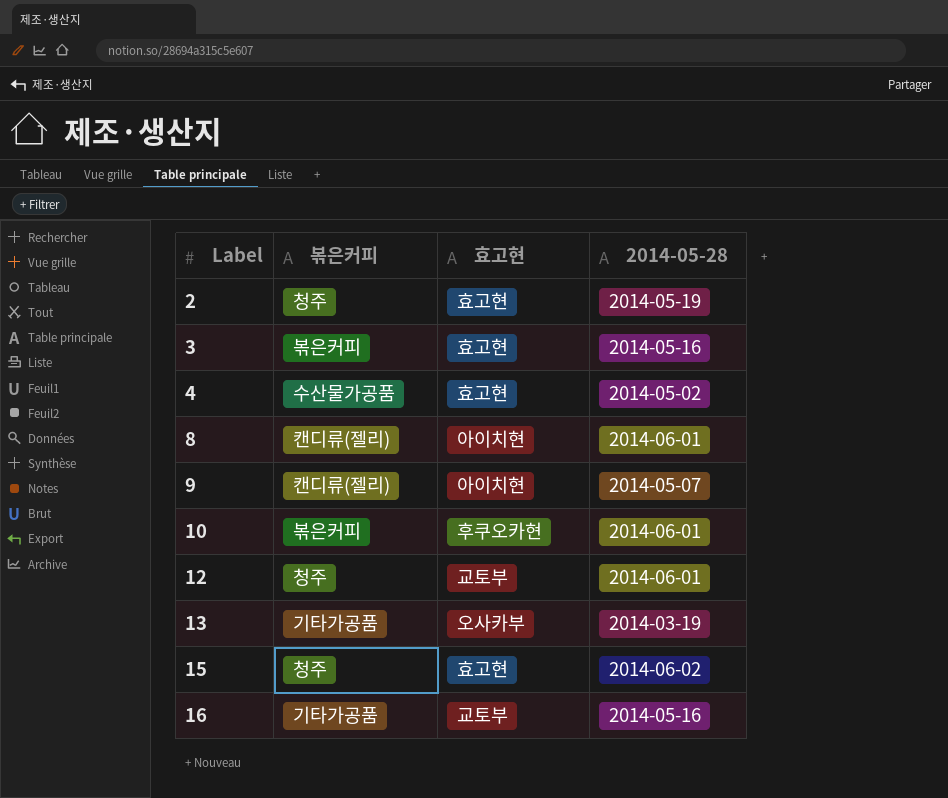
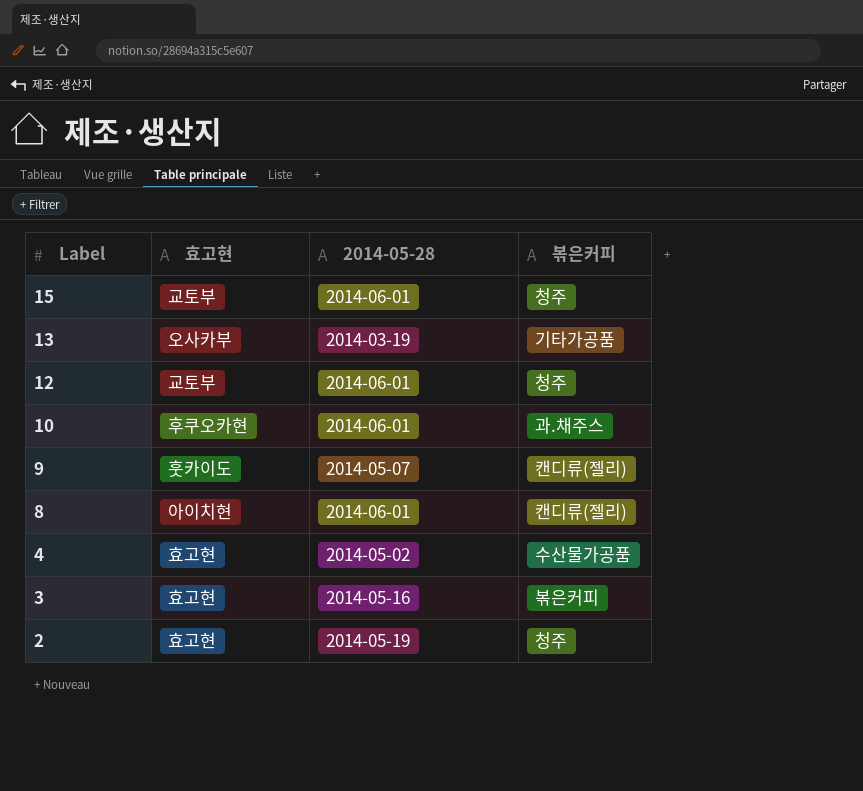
row order: Label ascending -> Label descending
column 볶은커피 | position: 2 -> 4
row 16: 기타가공품 | 교토부 | 2014-05-16 -> none
15 | 효고현: 효고현 -> 교토부
15 | 2014-05-28: 2014-06-02 -> 2014-06-01
10 | 볶은커피: 볶은커피 -> 과.채주스
9 | 효고현: 아이치현 -> 훗카이도

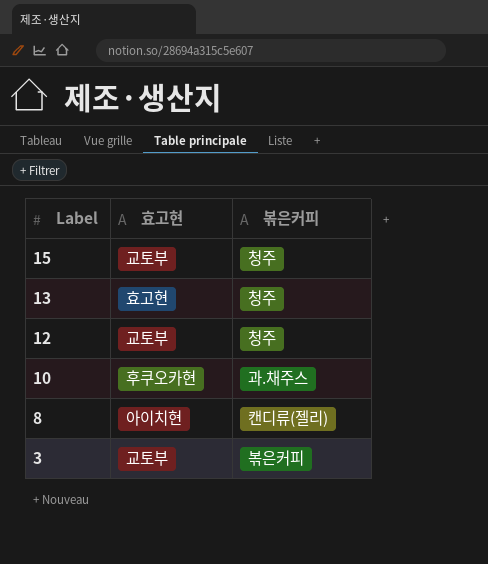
column 2014-05-28 | position: 3 -> none
row 9: 훗카이도 | 2014-05-07 | 캔디류(젤리) -> none
row 4: 효고현 | 2014-05-02 | 수산물가공품 -> none
row 2: 효고현 | 2014-05-19 | 청주 -> none
13 | 효고현: 오사카부 -> 효고현
13 | 볶은커피: 기타가공품 -> 청주
3 | 효고현: 효고현 -> 교토부

